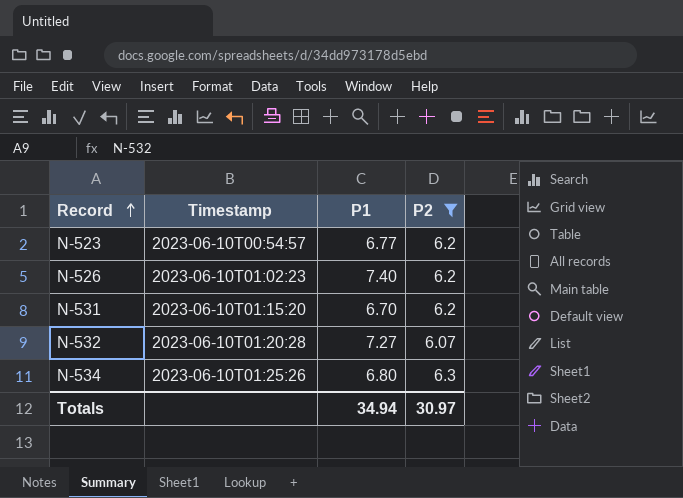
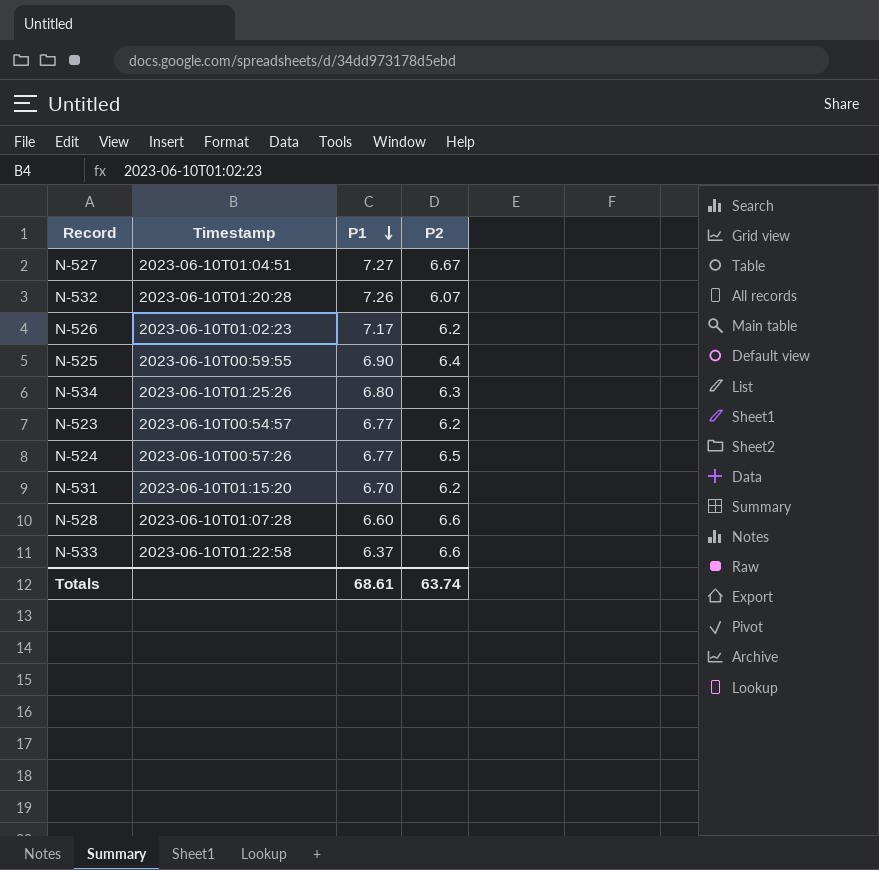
filter: P2 <= 6.3 -> none
row order: Record ascending -> P1 descending
N-532 | P1: 7.27 -> 7.26
N-526 | P1: 7.40 -> 7.17
Totals | P1: 34.94 -> 68.61
Totals | P2: 30.97 -> 63.74

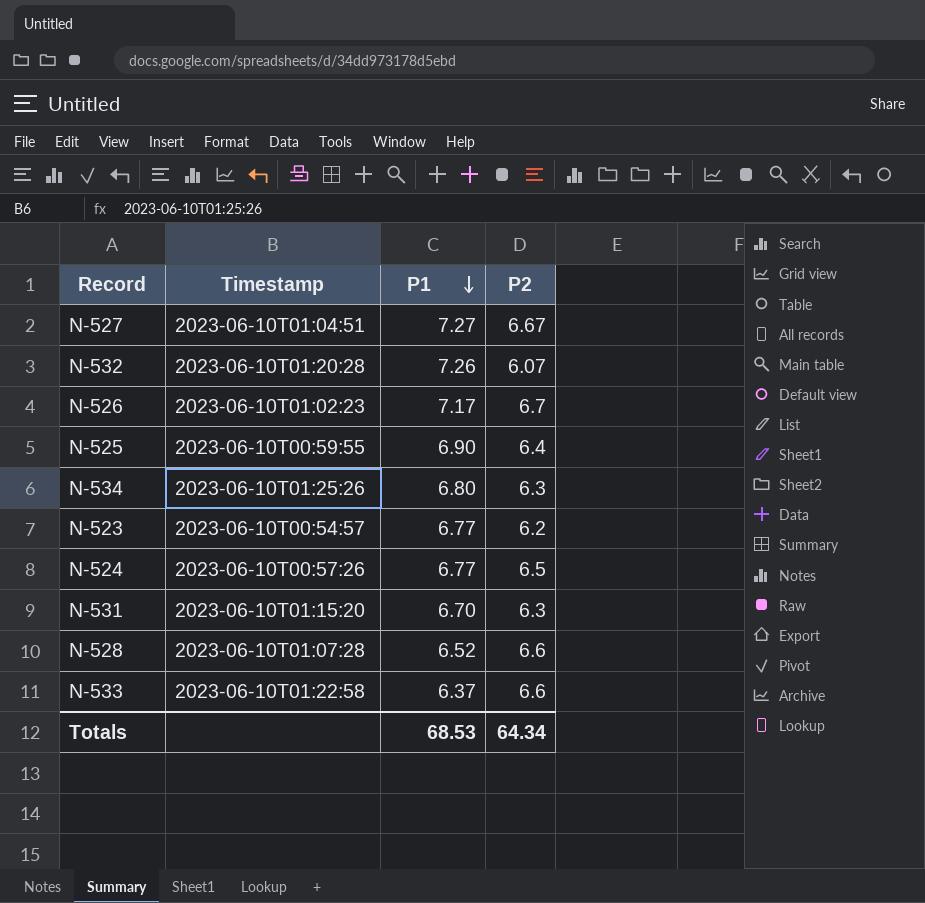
N-526 | P2: 6.2 -> 6.7
N-531 | P2: 6.2 -> 6.3
N-528 | P1: 6.60 -> 6.52
Totals | P1: 68.61 -> 68.53
Totals | P2: 63.74 -> 64.34

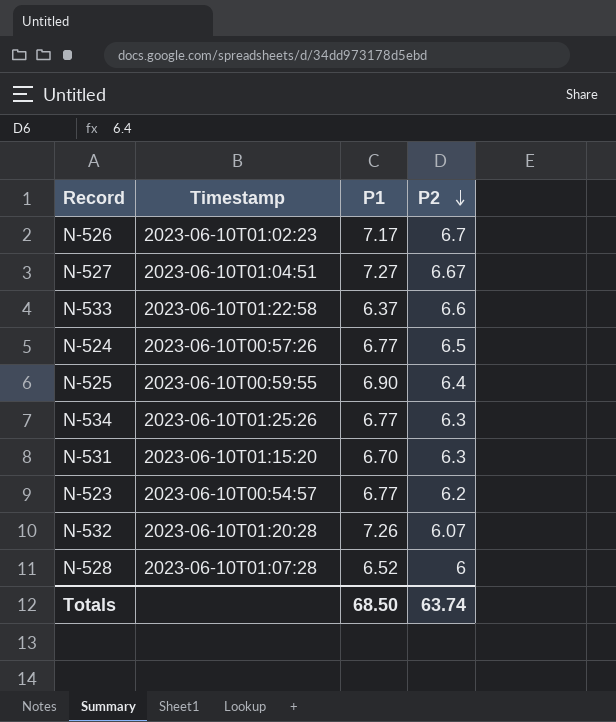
row order: P1 descending -> P2 descending
N-534 | P1: 6.80 -> 6.77
N-528 | P2: 6.6 -> 6
Totals | P1: 68.53 -> 68.50
Totals | P2: 64.34 -> 63.74

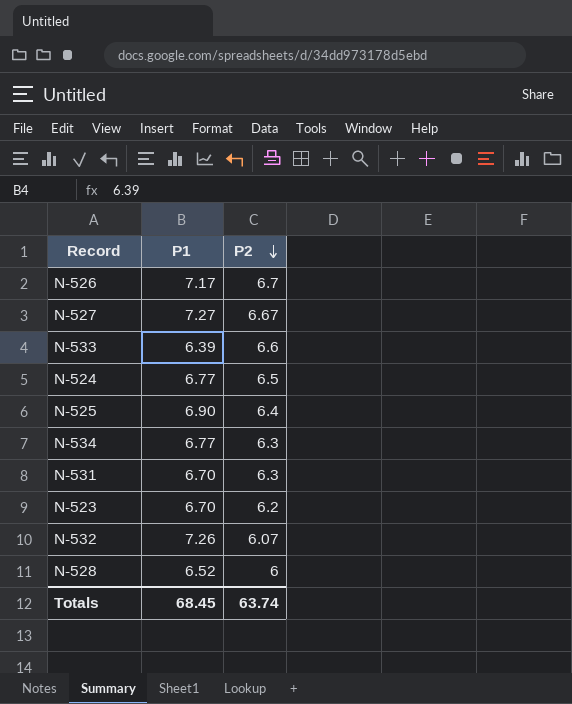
column Timestamp | position: 2 -> none
N-533 | P1: 6.37 -> 6.39
N-523 | P1: 6.77 -> 6.70
Totals | P1: 68.50 -> 68.45

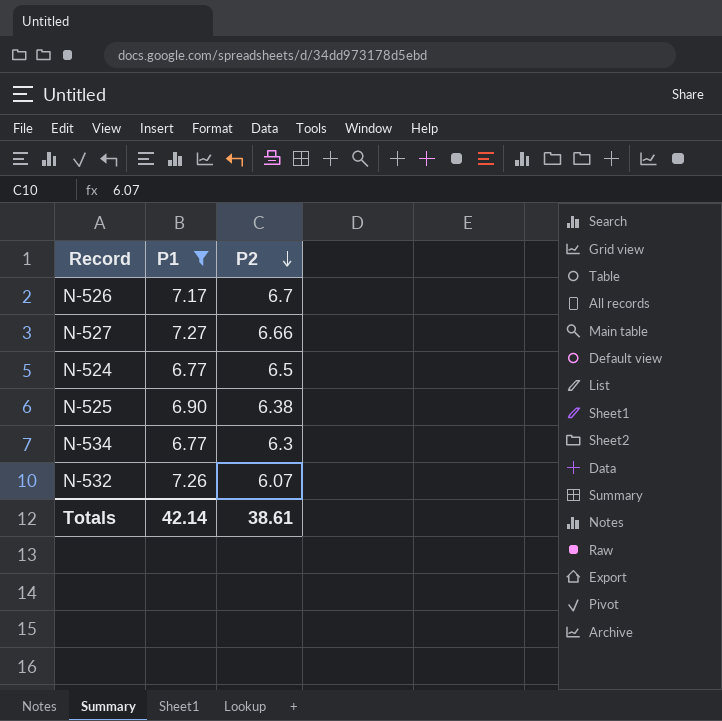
filter: none -> P1 >= 6.77
N-527 | P2: 6.67 -> 6.66
N-525 | P2: 6.4 -> 6.38
Totals | P1: 68.45 -> 42.14
Totals | P2: 63.74 -> 38.61

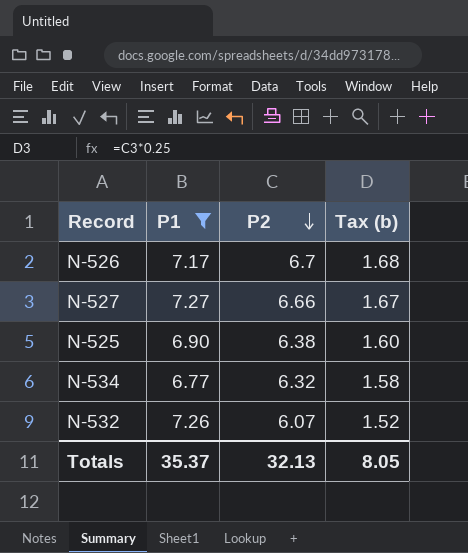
column Tax (b) | formula: none -> [P2] * 0.25
row N-524: 6.77 | 6.5 -> none
N-534 | P2: 6.3 -> 6.32
Totals | P1: 42.14 -> 35.37
Totals | P2: 38.61 -> 32.13

